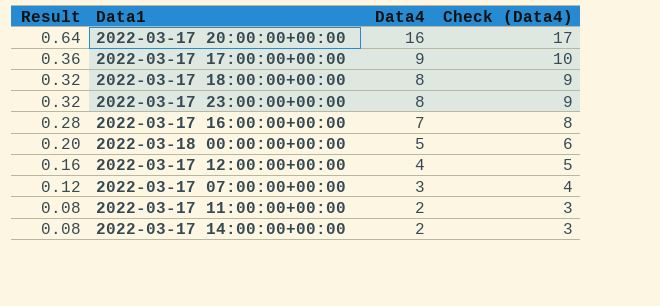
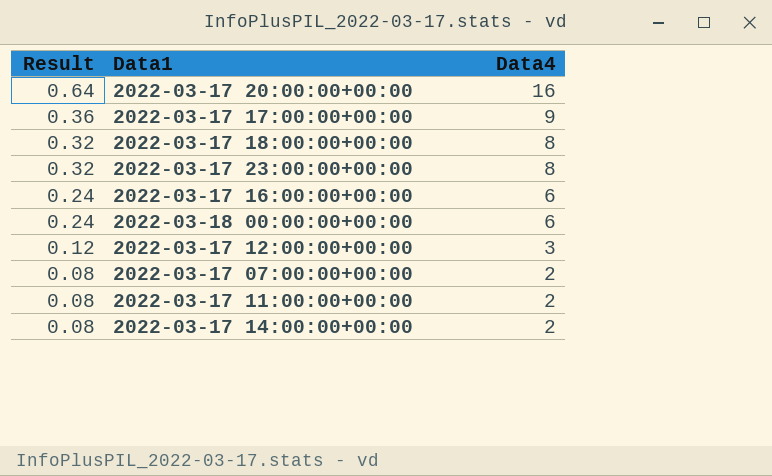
column Check (Data4) | formula: [Data4] + 1 -> none
2022-03-17 16:00:00+00:00 | Result: 0.28 -> 0.24
2022-03-17 16:00:00+00:00 | Data4: 7 -> 6
2022-03-18 00:00:00+00:00 | Result: 0.20 -> 0.24
2022-03-18 00:00:00+00:00 | Data4: 5 -> 6
2022-03-17 12:00:00+00:00 | Result: 0.16 -> 0.12
2022-03-17 12:00:00+00:00 | Data4: 4 -> 3
2022-03-17 07:00:00+00:00 | Result: 0.12 -> 0.08
2022-03-17 07:00:00+00:00 | Data4: 3 -> 2

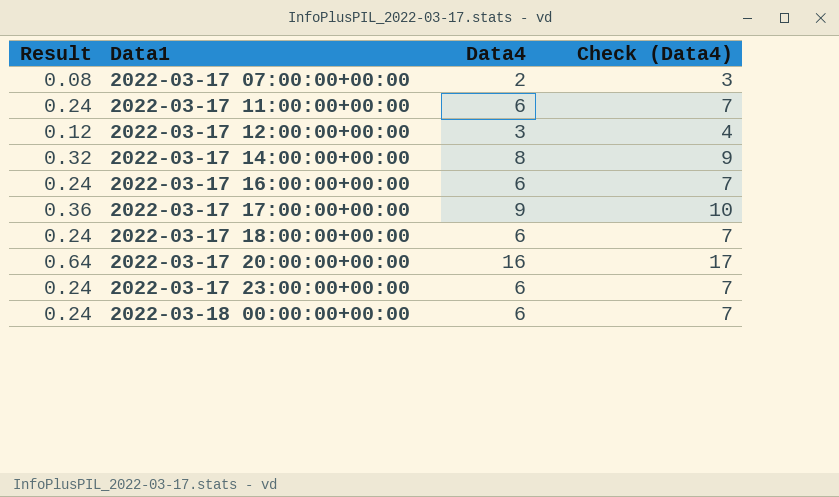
row order: Result descending -> Data1 ascending
column Check (Data4) | formula: none -> [Data4] + 1
2022-03-17 11:00:00+00:00 | Result: 0.08 -> 0.24
2022-03-17 11:00:00+00:00 | Data4: 2 -> 6
2022-03-17 14:00:00+00:00 | Result: 0.08 -> 0.32
2022-03-17 14:00:00+00:00 | Data4: 2 -> 8
2022-03-17 18:00:00+00:00 | Result: 0.32 -> 0.24
2022-03-17 18:00:00+00:00 | Data4: 8 -> 6
2022-03-17 23:00:00+00:00 | Result: 0.32 -> 0.24
2022-03-17 23:00:00+00:00 | Data4: 8 -> 6

